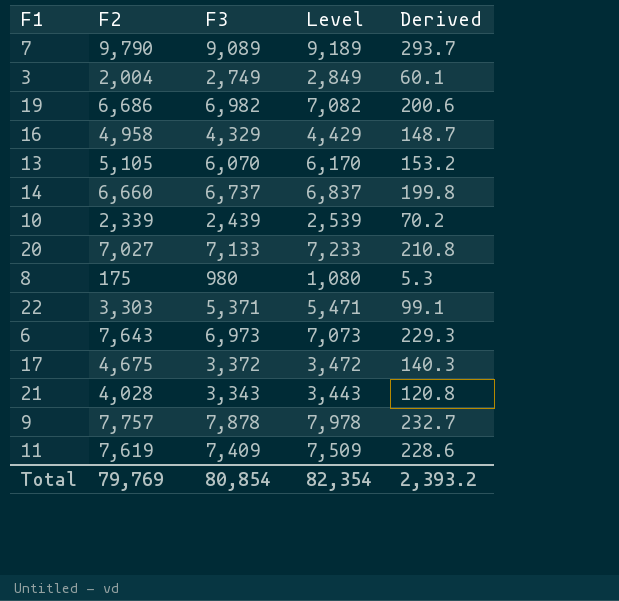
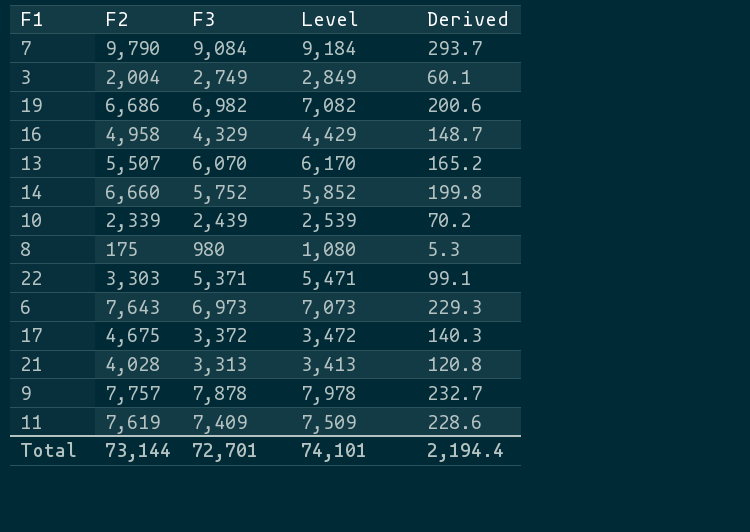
row 20: 7,027 | 7,133 | 7,233 | 210.8 -> none
7 | F3: 9,089 -> 9,084
7 | Level: 9,189 -> 9,184
13 | F2: 5,105 -> 5,507
13 | Derived: 153.2 -> 165.2
14 | F3: 6,737 -> 5,752
14 | Level: 6,837 -> 5,852
21 | F3: 3,343 -> 3,313
21 | Level: 3,443 -> 3,413
Total | F2: 79,769 -> 73,144
Total | F3: 80,854 -> 72,701
Total | Level: 82,354 -> 74,101
Total | Derived: 2,393.2 -> 2,194.4

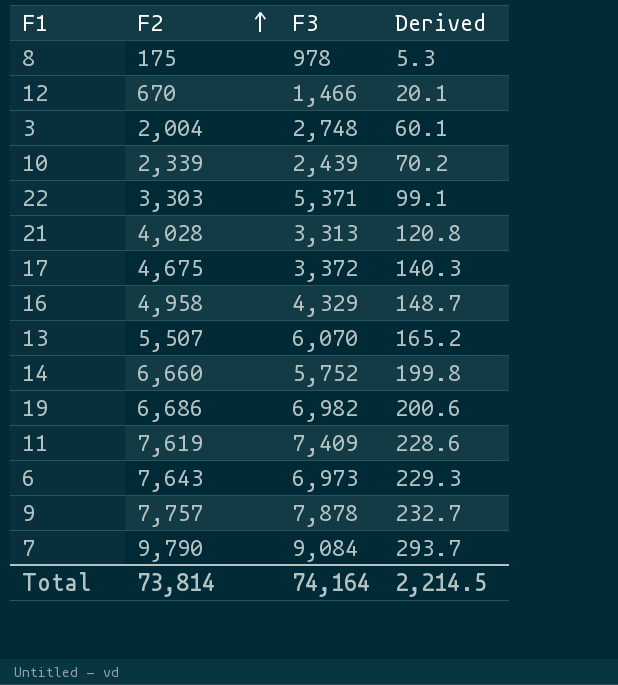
row order: none -> F2 ascending
column Level | formula: [F3] + 100 -> none
8 | F3: 980 -> 978
row 12: none -> 670 | 1,466 | 20.1
3 | F3: 2,749 -> 2,748
Total | F2: 73,144 -> 73,814
Total | F3: 72,701 -> 74,164
Total | Derived: 2,194.4 -> 2,214.5

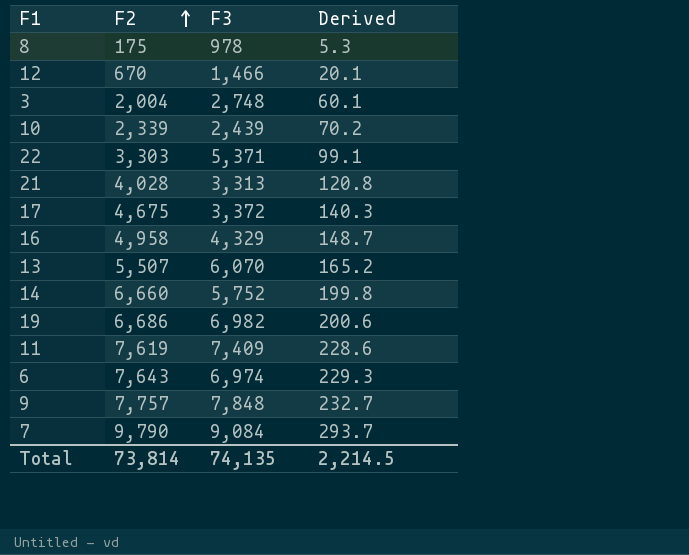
6 | F3: 6,973 -> 6,974
9 | F3: 7,878 -> 7,848
Total | F3: 74,164 -> 74,135

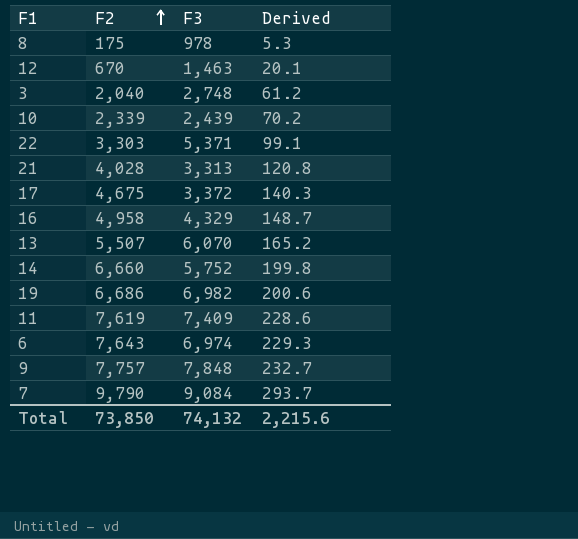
12 | F3: 1,466 -> 1,463
3 | F2: 2,004 -> 2,040
3 | Derived: 60.1 -> 61.2
Total | F2: 73,814 -> 73,850
Total | F3: 74,135 -> 74,132
Total | Derived: 2,214.5 -> 2,215.6

